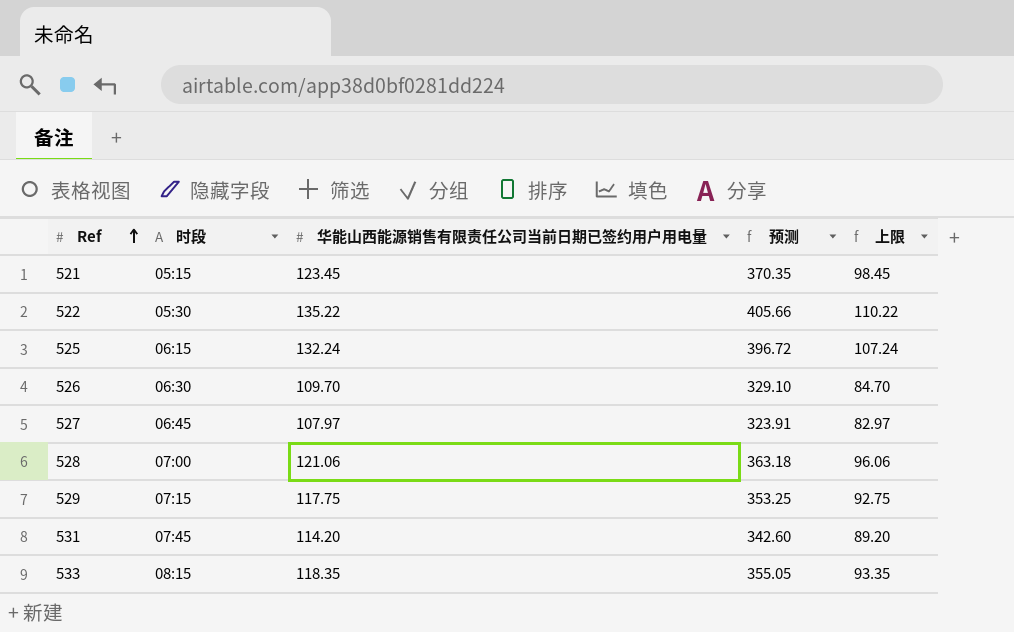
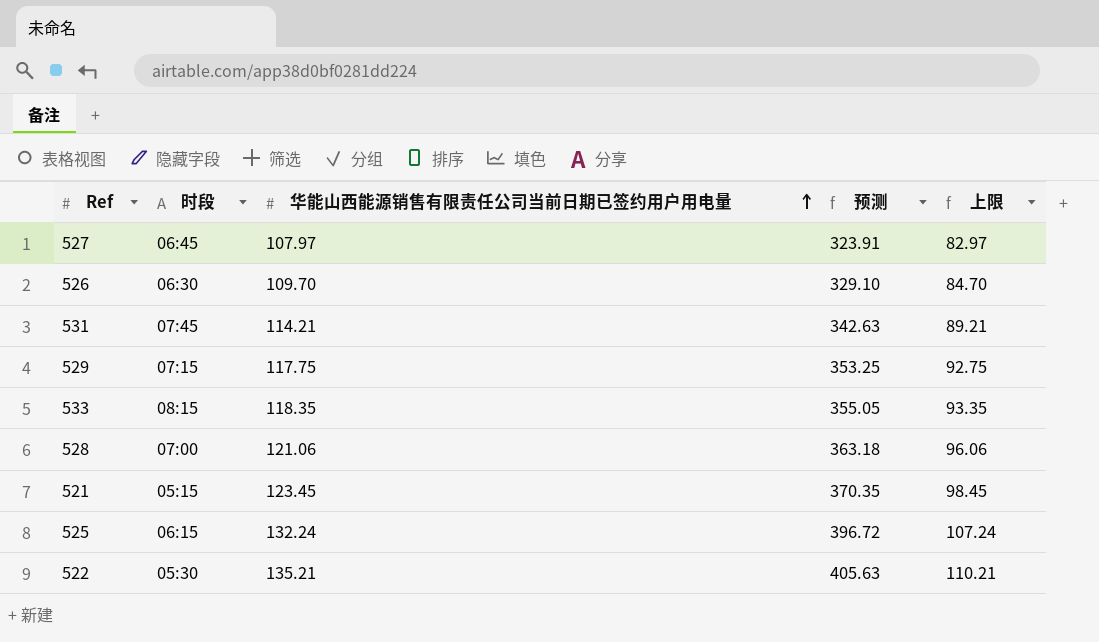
row order: Ref ascending -> 华能山西能源销售有限责任公司当前日期已签约用户用电量 ascending
531 | 华能山西能源销售有限责任公司当前日期已签约用户用电量: 114.20 -> 114.21
531 | 预测: 342.60 -> 342.63
531 | 上限: 89.20 -> 89.21
522 | 华能山西能源销售有限责任公司当前日期已签约用户用电量: 135.22 -> 135.21
522 | 预测: 405.66 -> 405.63
522 | 上限: 110.22 -> 110.21

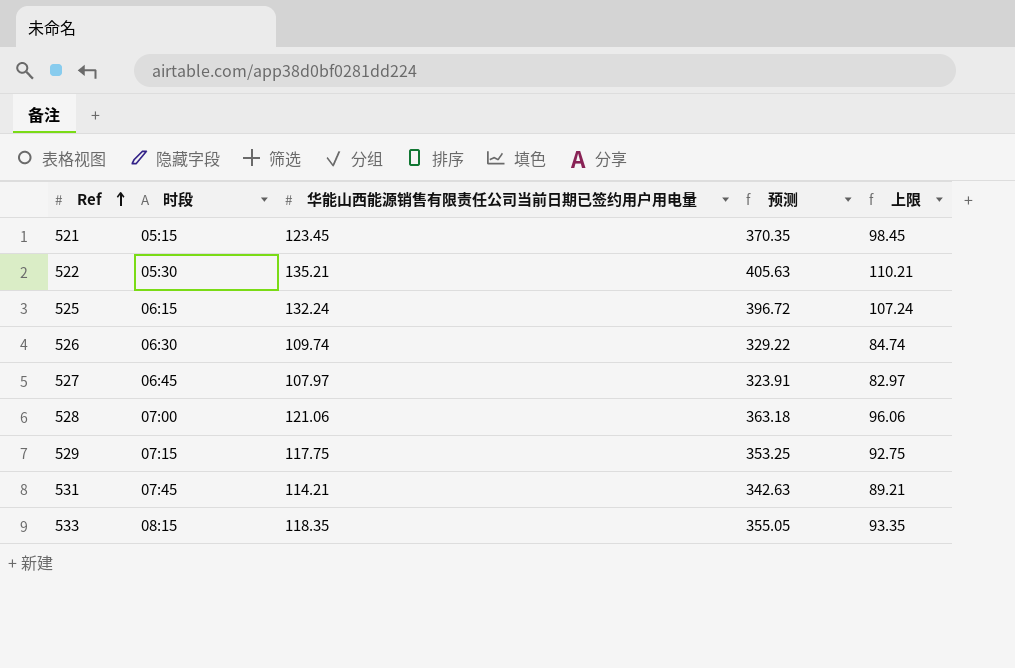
row order: 华能山西能源销售有限责任公司当前日期已签约用户用电量 ascending -> Ref ascending
526 | 华能山西能源销售有限责任公司当前日期已签约用户用电量: 109.70 -> 109.74
526 | 预测: 329.10 -> 329.22
526 | 上限: 84.70 -> 84.74

